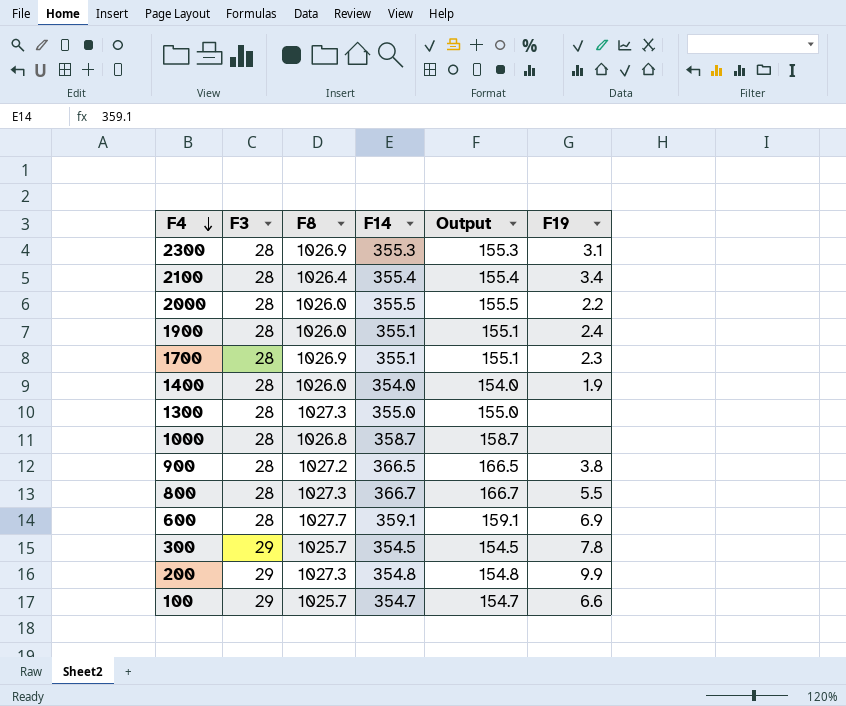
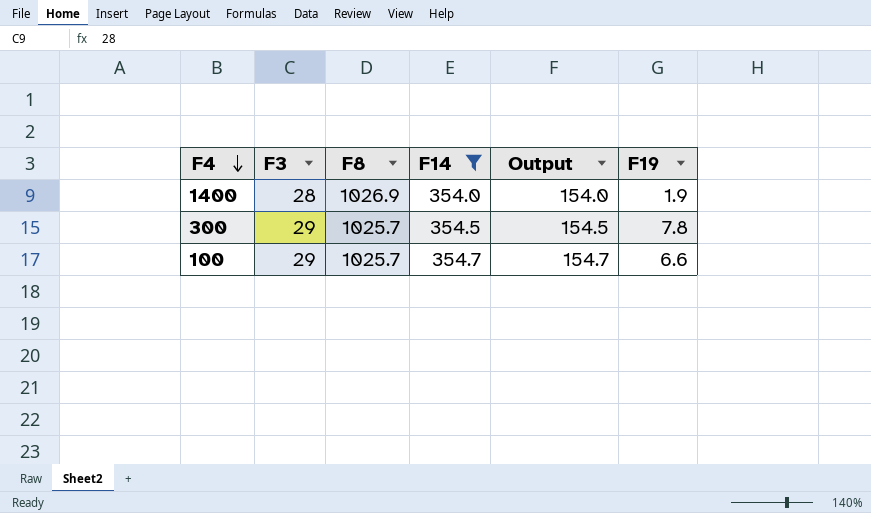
filter: none -> F14 <= 354.7
1400 | F8: 1026.0 -> 1026.9

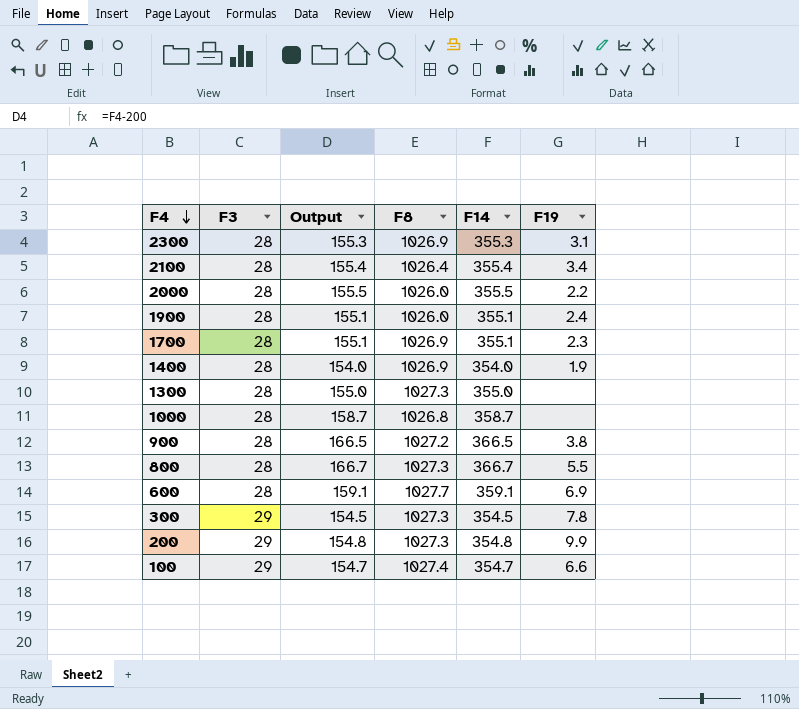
filter: F14 <= 354.7 -> none
column Output | position: 5 -> 3
300 | F8: 1025.7 -> 1027.3
100 | F8: 1025.7 -> 1027.4

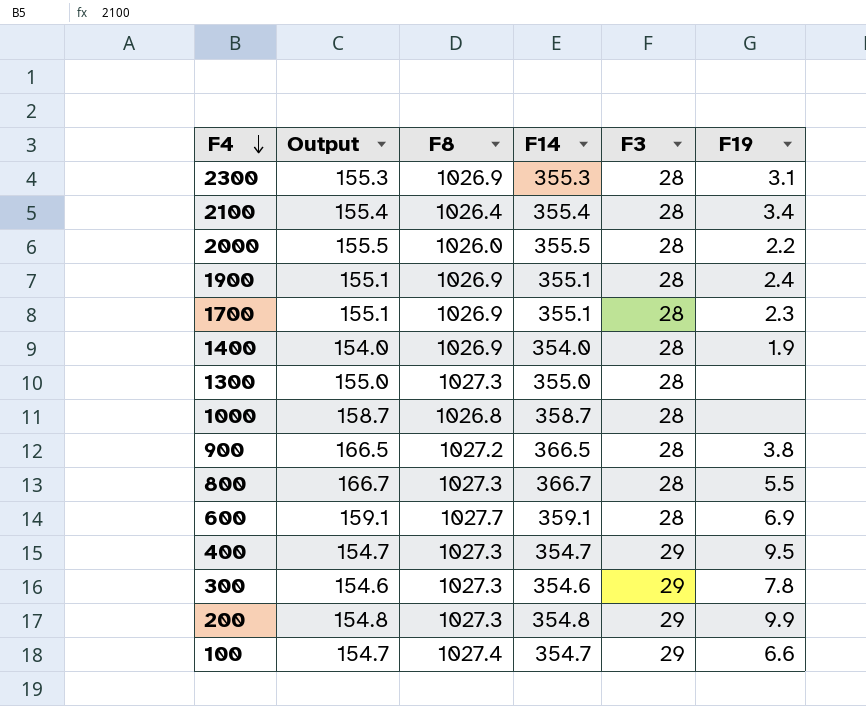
column F3 | position: 2 -> 5
1900 | F8: 1026.0 -> 1026.9
row 400: none -> 154.7 | 1027.3 | 354.7 | 29 | 9.5
300 | Output: 154.5 -> 154.6
300 | F14: 354.5 -> 354.6

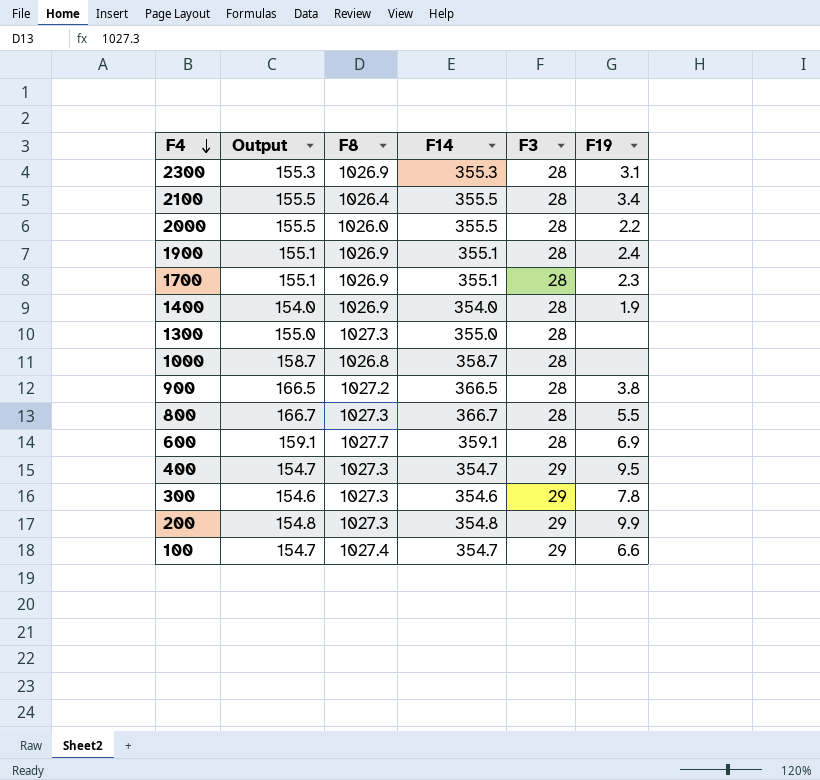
2100 | Output: 155.4 -> 155.5
2100 | F14: 355.4 -> 355.5

